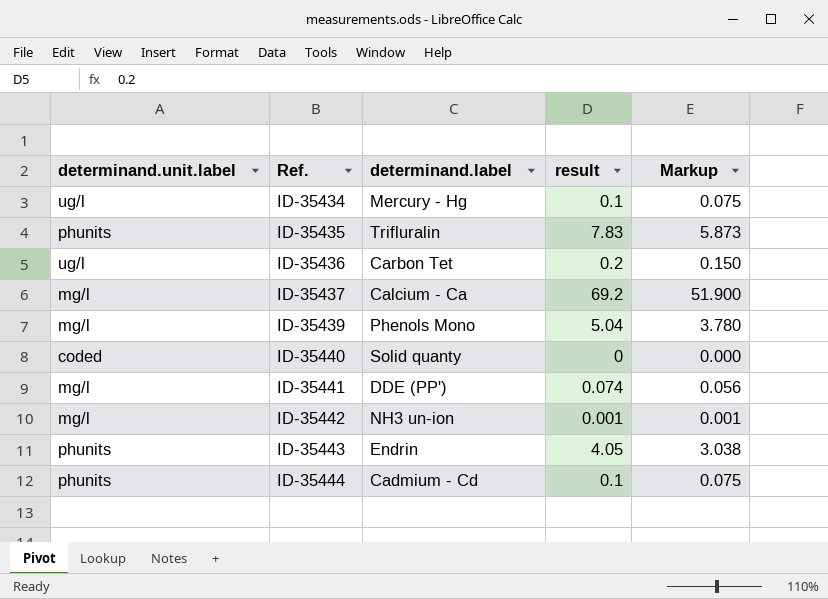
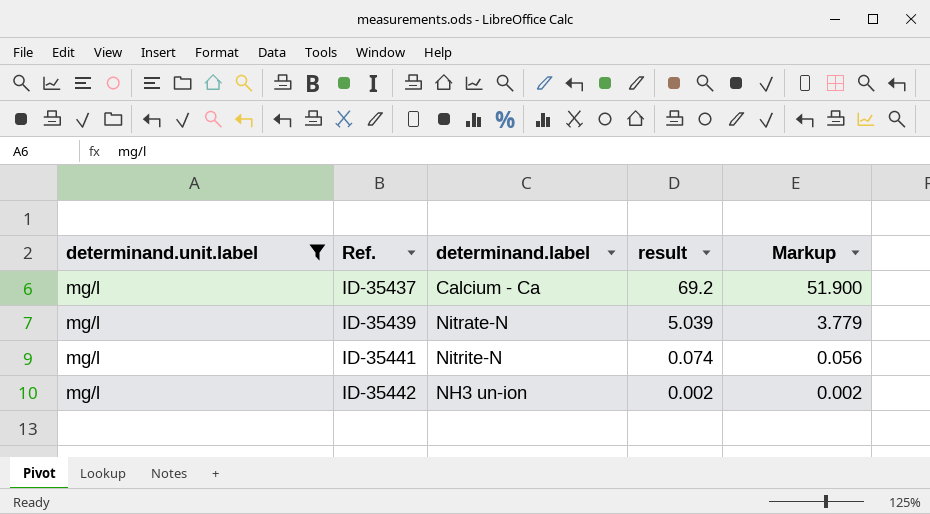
filter: none -> determinand.unit.label = mg/l
ID-35439 | determinand.label: Phenols Mono -> Nitrate-N
ID-35439 | result: 5.04 -> 5.039
ID-35439 | Markup: 3.780 -> 3.779
ID-35441 | determinand.label: DDE (PP') -> Nitrite-N
ID-35442 | result: 0.001 -> 0.002
ID-35442 | Markup: 0.001 -> 0.002

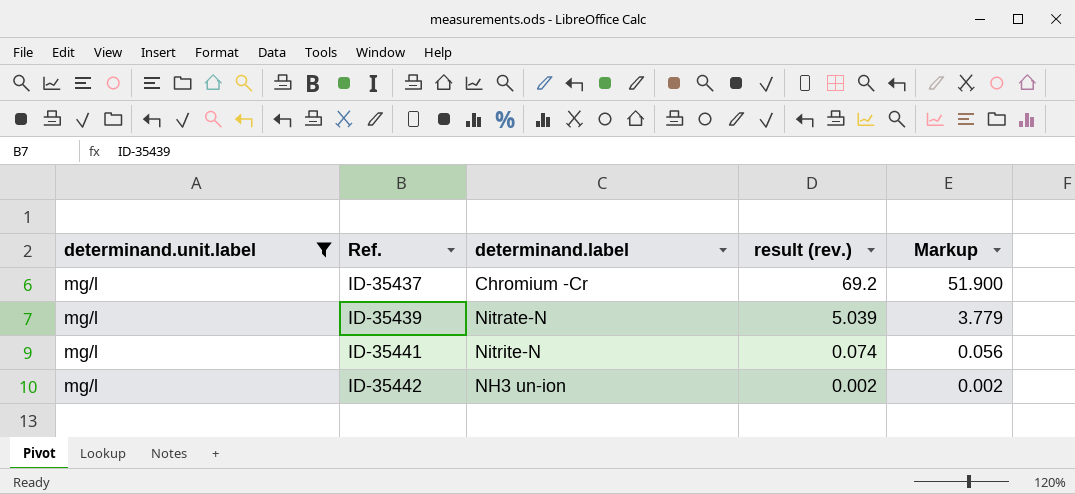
column name: result -> result (rev.)
ID-35437 | determinand.label: Calcium - Ca -> Chromium -Cr

